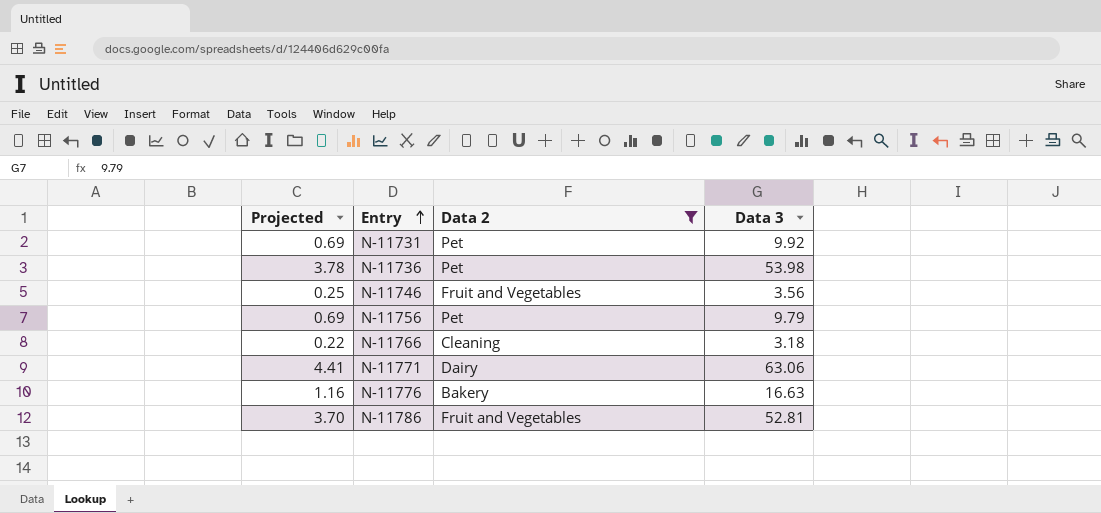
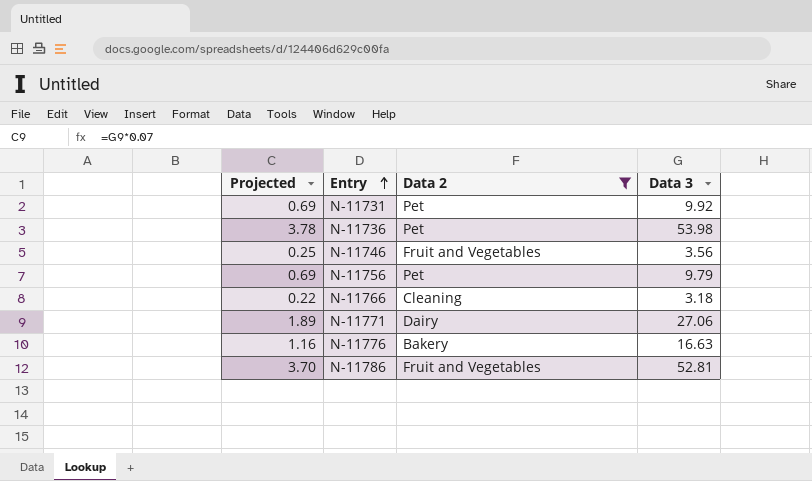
N-11771 | Projected: 4.41 -> 1.89
N-11771 | Data 3: 63.06 -> 27.06

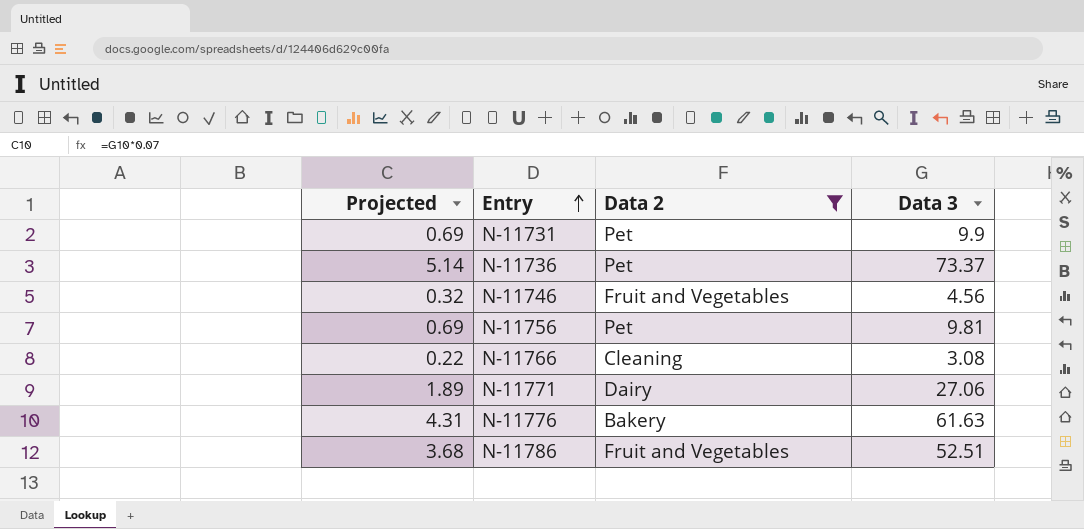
N-11731 | Data 3: 9.92 -> 9.9
N-11736 | Projected: 3.78 -> 5.14
N-11736 | Data 3: 53.98 -> 73.37
N-11746 | Projected: 0.25 -> 0.32
N-11746 | Data 3: 3.56 -> 4.56
N-11756 | Data 3: 9.79 -> 9.81
N-11766 | Data 3: 3.18 -> 3.08
N-11776 | Projected: 1.16 -> 4.31
N-11776 | Data 3: 16.63 -> 61.63
N-11786 | Projected: 3.70 -> 3.68
N-11786 | Data 3: 52.81 -> 52.51

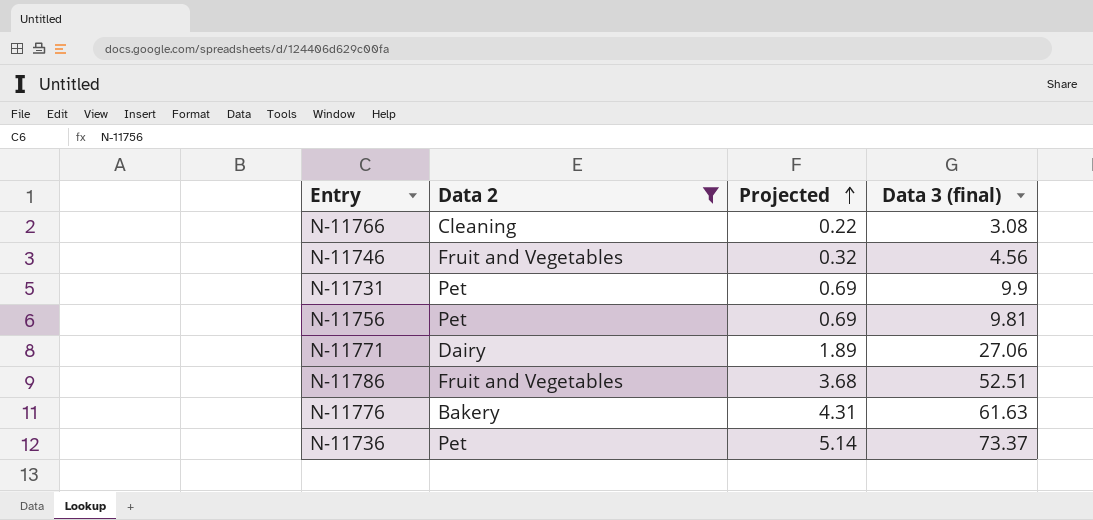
row order: Entry ascending -> Projected ascending
column Projected | position: 1 -> 3
column name: Data 3 -> Data 3 (final)

